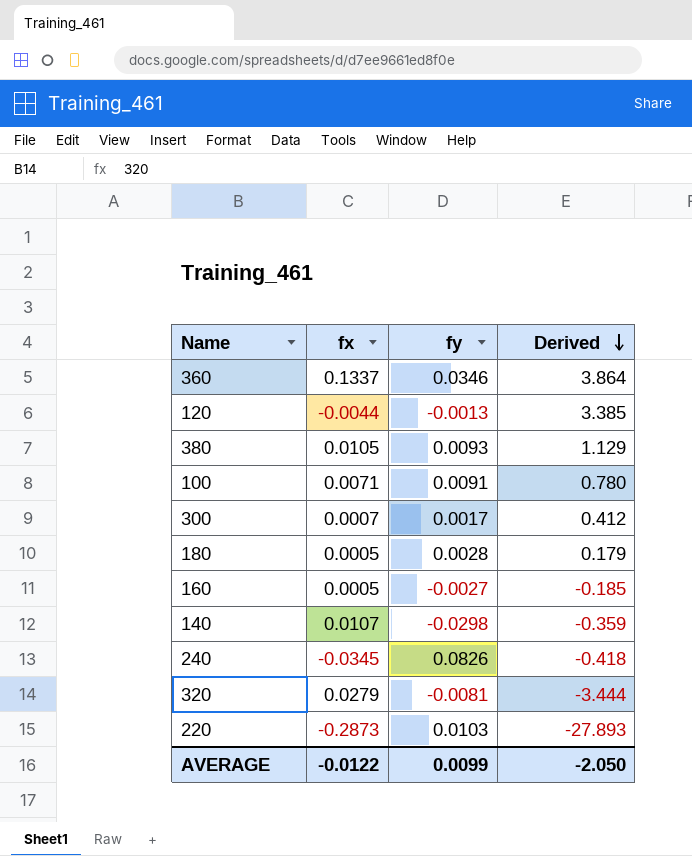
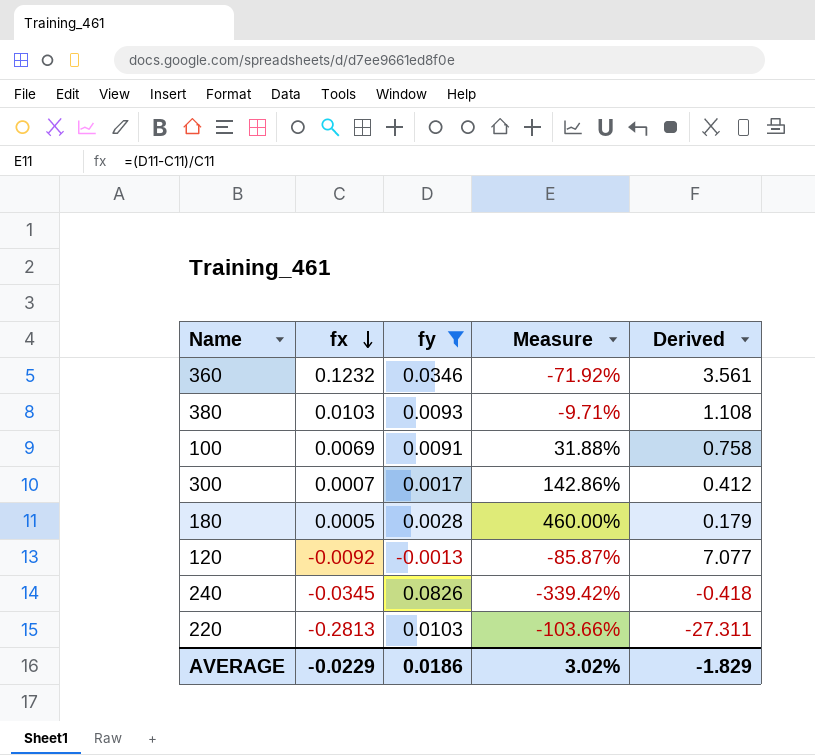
filter: none -> fy >= -0.0013
row order: Derived descending -> fx descending
column Measure | formula: none -> ([fy] - [fx]) / [fx]
360 | fx: 0.1337 -> 0.1232
360 | Derived: 3.864 -> 3.561
380 | fx: 0.0105 -> 0.0103
380 | Derived: 1.129 -> 1.108
100 | fx: 0.0071 -> 0.0069
100 | Derived: 0.780 -> 0.758
120 | fx: -0.0044 -> -0.0092
120 | Derived: 3.385 -> 7.077
220 | fx: -0.2873 -> -0.2813
220 | Derived: -27.893 -> -27.311
AVERAGE | fx: -0.0122 -> -0.0229
AVERAGE | fy: 0.0099 -> 0.0186
AVERAGE | Derived: -2.050 -> -1.829

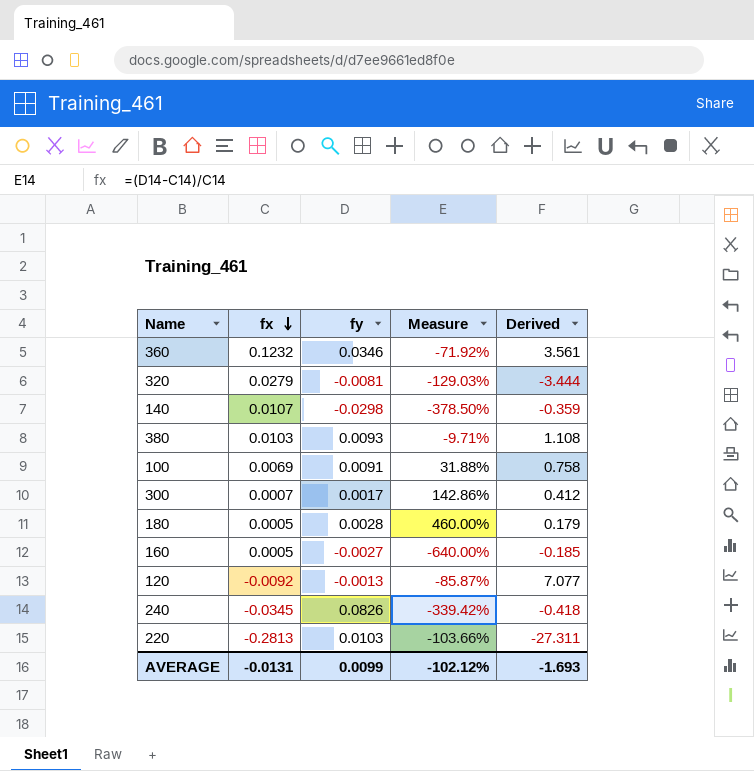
filter: fy >= -0.0013 -> none
AVERAGE | fx: -0.0229 -> -0.0131
AVERAGE | fy: 0.0186 -> 0.0099
AVERAGE | Measure: 3.02% -> -102.12%
AVERAGE | Derived: -1.829 -> -1.693

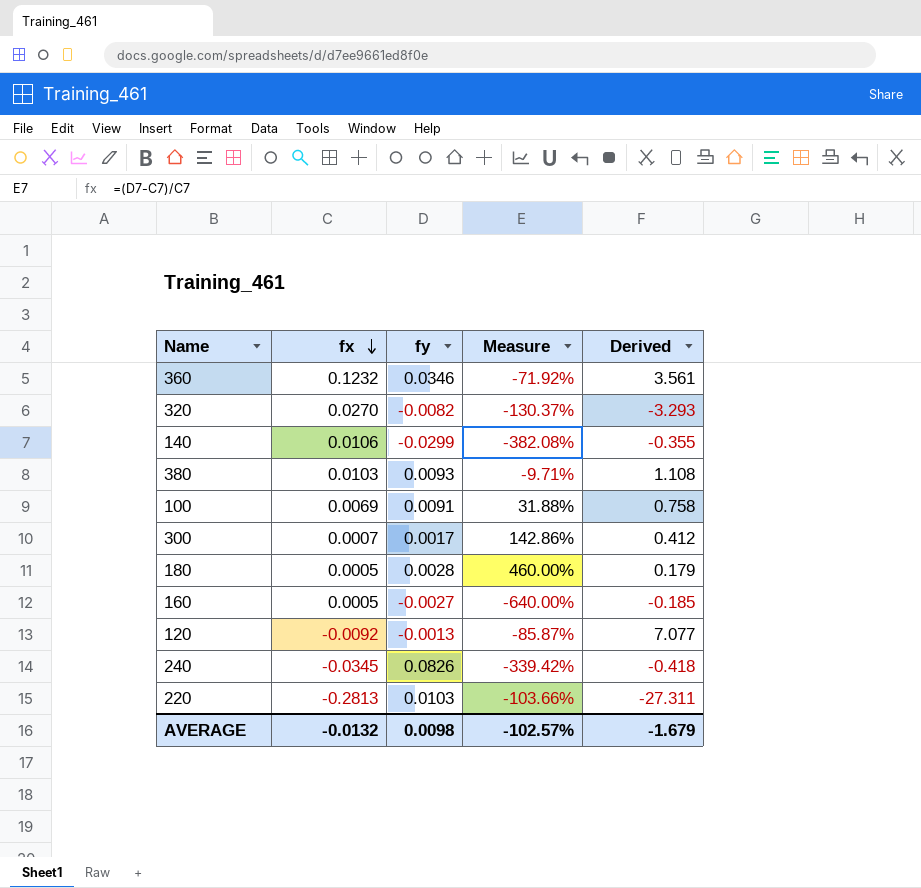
320 | fx: 0.0279 -> 0.0270
320 | fy: -0.0081 -> -0.0082
320 | Measure: -129.03% -> -130.37%
320 | Derived: -3.444 -> -3.293
140 | fx: 0.0107 -> 0.0106
140 | fy: -0.0298 -> -0.0299
140 | Measure: -378.50% -> -382.08%
140 | Derived: -0.359 -> -0.355
AVERAGE | fx: -0.0131 -> -0.0132
AVERAGE | fy: 0.0099 -> 0.0098
AVERAGE | Measure: -102.12% -> -102.57%
AVERAGE | Derived: -1.693 -> -1.679

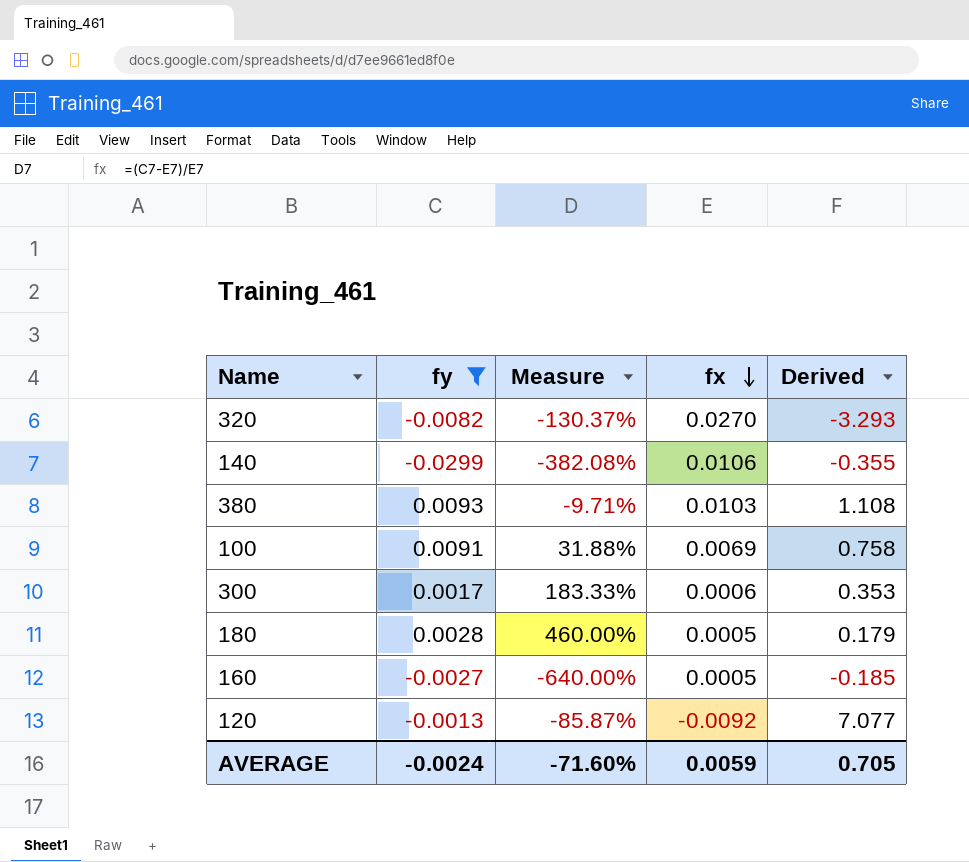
filter: none -> fy <= 0.0093
column fx | position: 2 -> 4
300 | Measure: 142.86% -> 183.33%
300 | fx: 0.0007 -> 0.0006
300 | Derived: 0.412 -> 0.353
AVERAGE | fy: 0.0098 -> -0.0024
AVERAGE | Measure: -102.57% -> -71.60%
AVERAGE | fx: -0.0132 -> 0.0059
AVERAGE | Derived: -1.679 -> 0.705

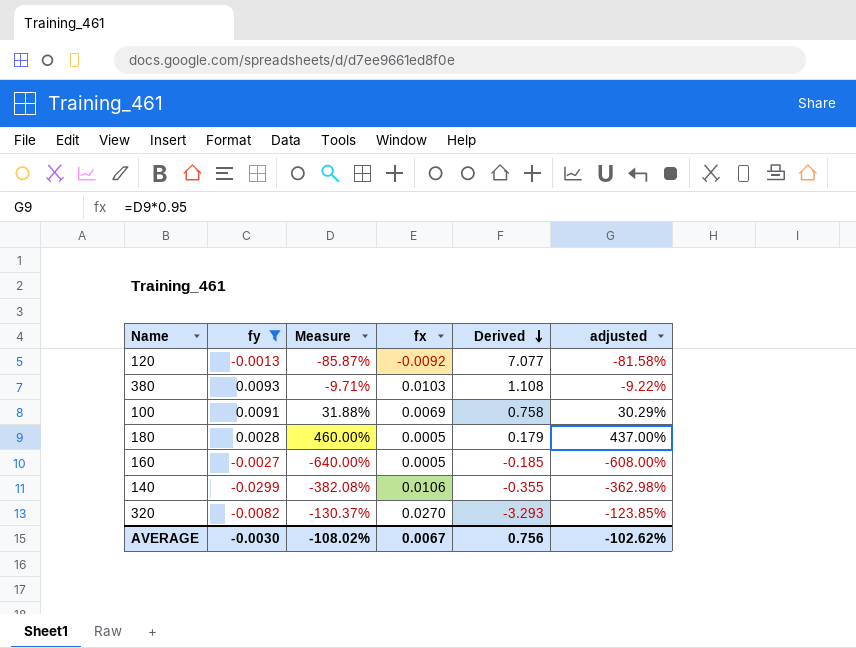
row order: fx descending -> Derived descending
column adjusted | formula: none -> [Measure] * 0.95
row 300: 0.0017 | 183.33% | 0.0006 | 0.353 -> none
AVERAGE | fy: -0.0024 -> -0.0030
AVERAGE | Measure: -71.60% -> -108.02%
AVERAGE | fx: 0.0059 -> 0.0067
AVERAGE | Derived: 0.705 -> 0.756

